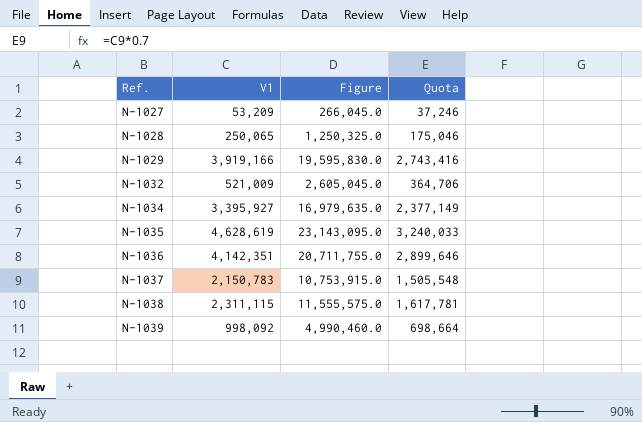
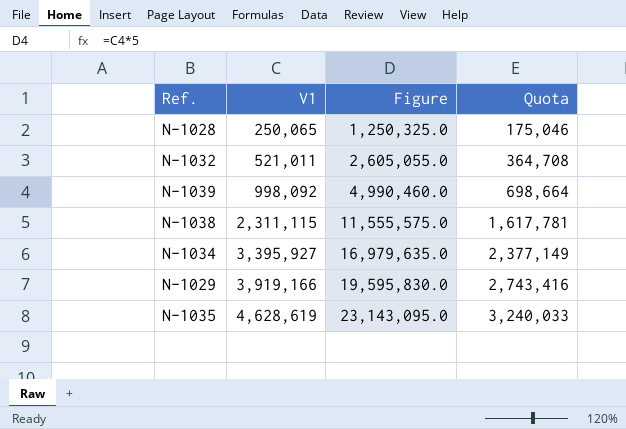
row order: Ref. ascending -> V1 ascending
row N-1027: 53,209 | 266,045.0 | 37,246 -> none
row N-1036: 4,142,351 | 20,711,755.0 | 2,899,646 -> none
row N-1037: 2,150,783 | 10,753,915.0 | 1,505,548 -> none
N-1032 | V1: 521,009 -> 521,011
N-1032 | Figure: 2,605,045.0 -> 2,605,055.0
N-1032 | Quota: 364,706 -> 364,708

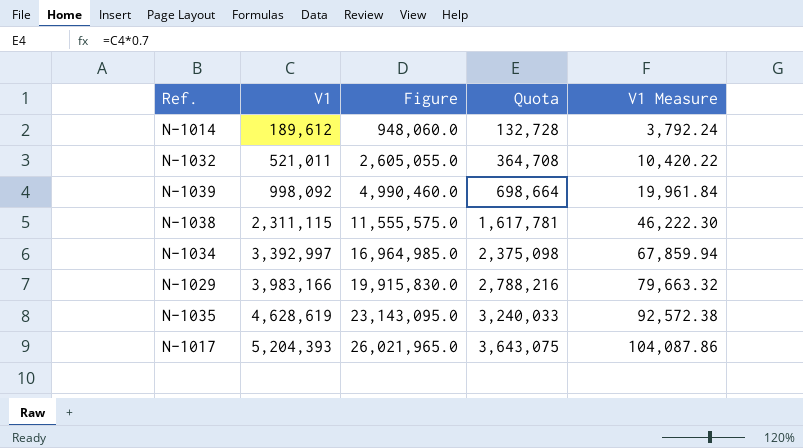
column V1 Measure | formula: none -> [V1] * 0.02
row N-1028: 250,065 | 1,250,325.0 | 175,046 -> none
row N-1014: none -> 189,612 | 948,060.0 | 132,728 | 3,792.24
N-1034 | V1: 3,395,927 -> 3,392,997
N-1034 | Figure: 16,979,635.0 -> 16,964,985.0
N-1034 | Quota: 2,377,149 -> 2,375,098
N-1029 | V1: 3,919,166 -> 3,983,166
N-1029 | Figure: 19,595,830.0 -> 19,915,830.0
N-1029 | Quota: 2,743,416 -> 2,788,216
row N-1017: none -> 5,204,393 | 26,021,965.0 | 3,643,075 | 104,087.86

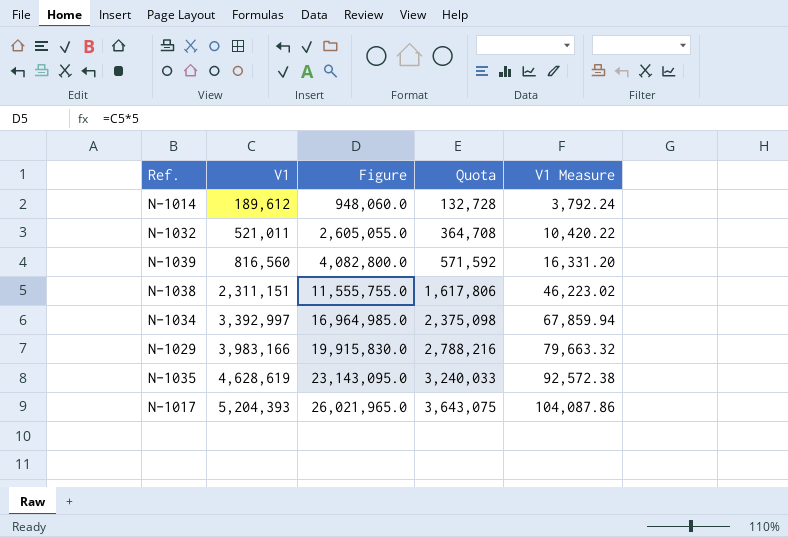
N-1039 | V1: 998,092 -> 816,560
N-1039 | Figure: 4,990,460.0 -> 4,082,800.0
N-1039 | Quota: 698,664 -> 571,592
N-1039 | V1 Measure: 19,961.84 -> 16,331.20
N-1038 | V1: 2,311,115 -> 2,311,151
N-1038 | Figure: 11,555,575.0 -> 11,555,755.0
N-1038 | Quota: 1,617,781 -> 1,617,806
N-1038 | V1 Measure: 46,222.30 -> 46,223.02

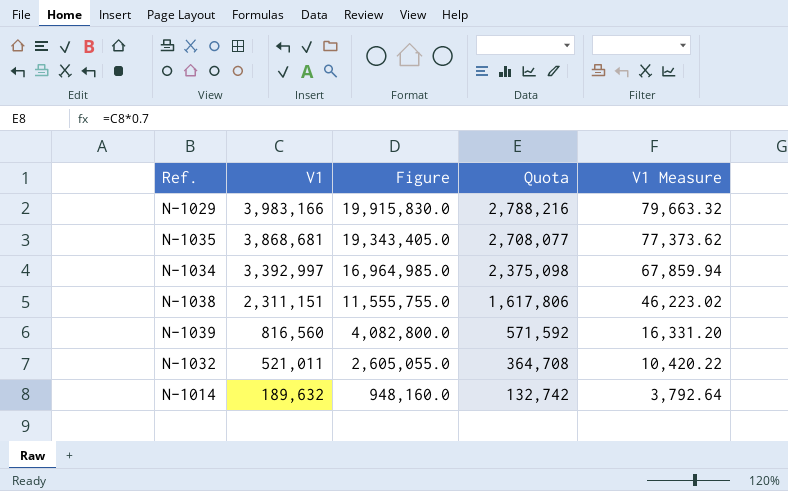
row order: V1 ascending -> V1 descending
row N-1017: 5,204,393 | 26,021,965.0 | 3,643,075 | 104,087.86 -> none
N-1035 | V1: 4,628,619 -> 3,868,681
N-1035 | Figure: 23,143,095.0 -> 19,343,405.0
N-1035 | Quota: 3,240,033 -> 2,708,077
N-1035 | V1 Measure: 92,572.38 -> 77,373.62
N-1014 | V1: 189,612 -> 189,632
N-1014 | Figure: 948,060.0 -> 948,160.0
N-1014 | Quota: 132,728 -> 132,742
N-1014 | V1 Measure: 3,792.24 -> 3,792.64

